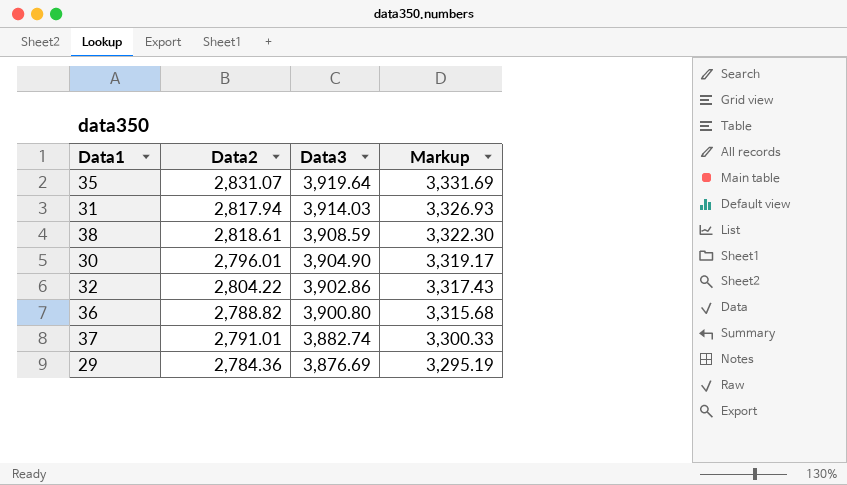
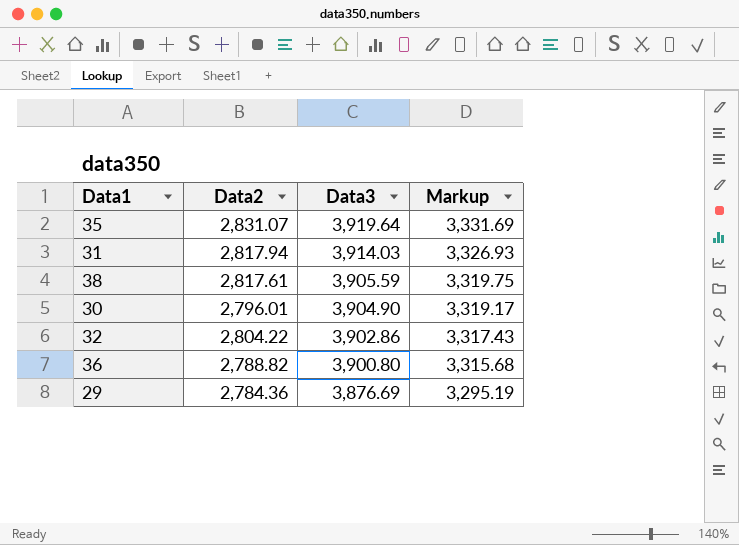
row 37: 2,791.01 | 3,882.74 | 3,300.33 -> none
38 | Data2: 2,818.61 -> 2,817.61
38 | Data3: 3,908.59 -> 3,905.59
38 | Markup: 3,322.30 -> 3,319.75

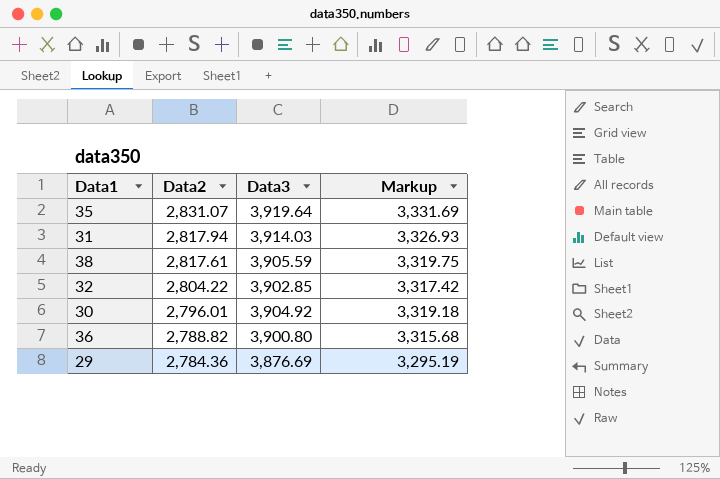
row order: Data3 descending -> Data2 descending
32 | Data3: 3,902.86 -> 3,902.85
32 | Markup: 3,317.43 -> 3,317.42
30 | Data3: 3,904.90 -> 3,904.92
30 | Markup: 3,319.17 -> 3,319.18

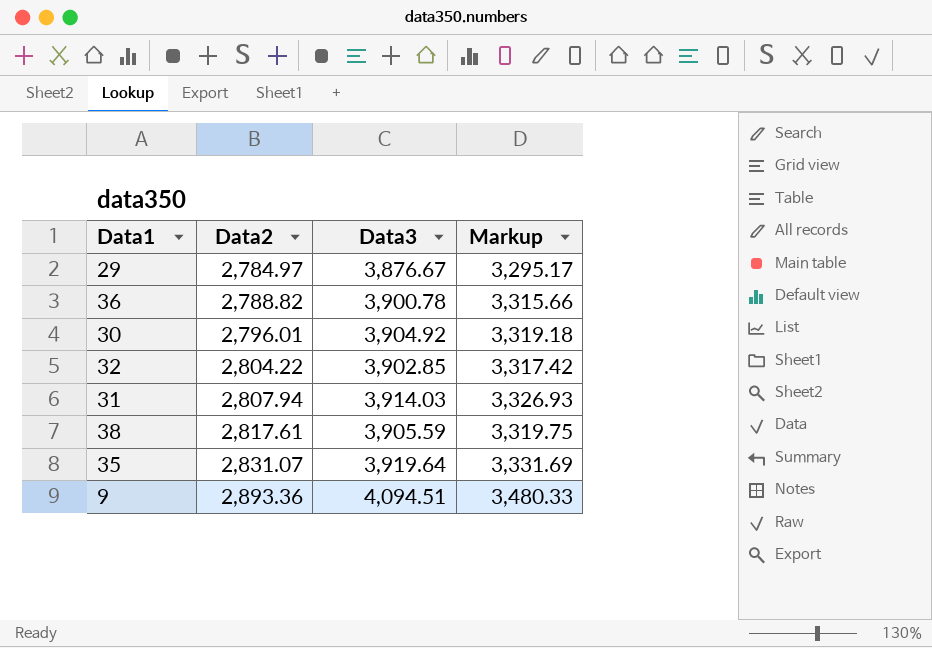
row order: Data2 descending -> Data2 ascending
29 | Data2: 2,784.36 -> 2,784.97
29 | Data3: 3,876.69 -> 3,876.67
29 | Markup: 3,295.19 -> 3,295.17
36 | Data3: 3,900.80 -> 3,900.78
36 | Markup: 3,315.68 -> 3,315.66
31 | Data2: 2,817.94 -> 2,807.94
row 9: none -> 2,893.36 | 4,094.51 | 3,480.33

